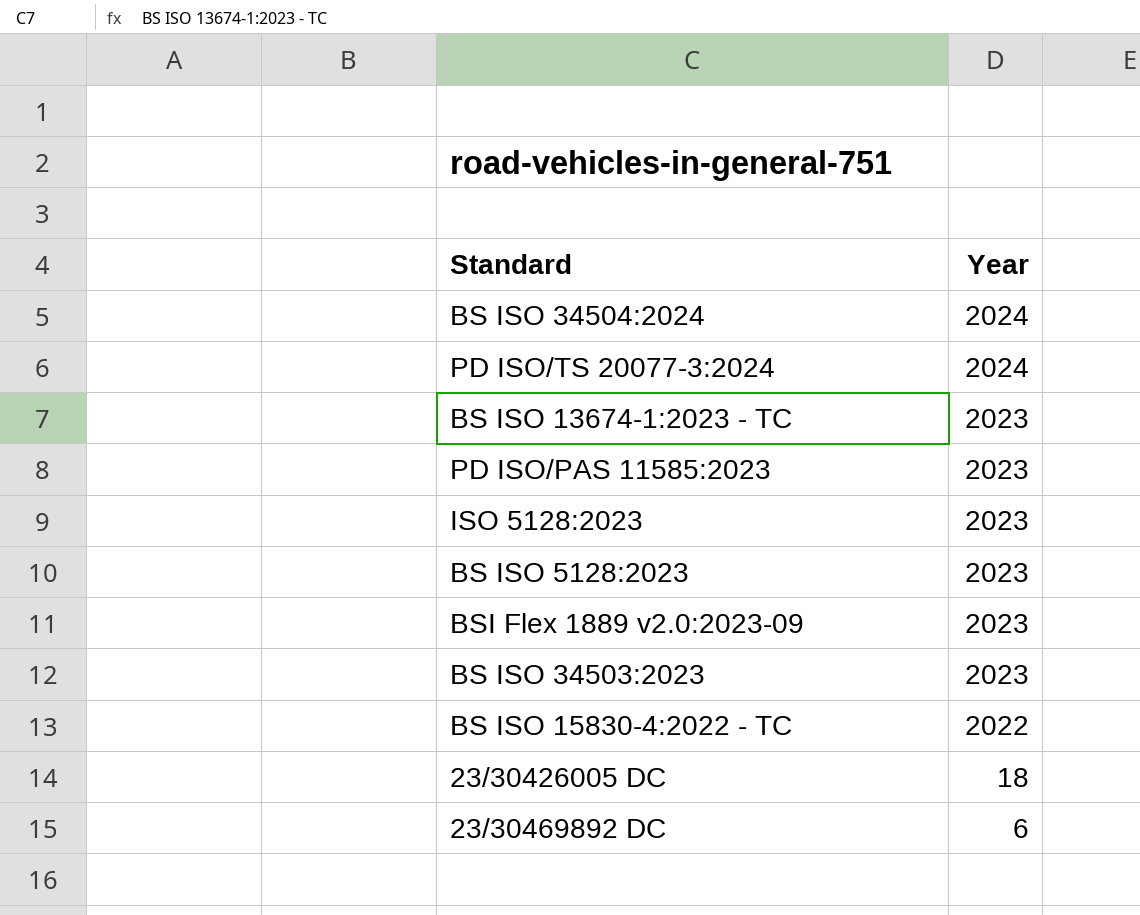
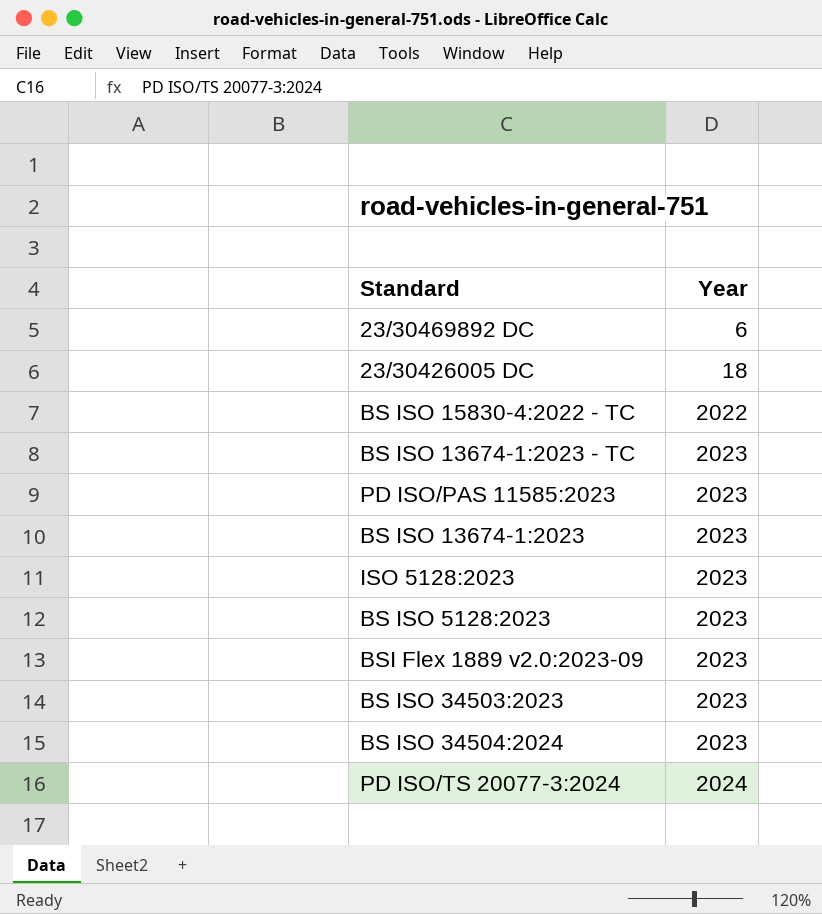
row order: Year descending -> Year ascending
row BS ISO 13674-1:2023: none -> 2023
BS ISO 34504:2024 | Year: 2024 -> 2023

